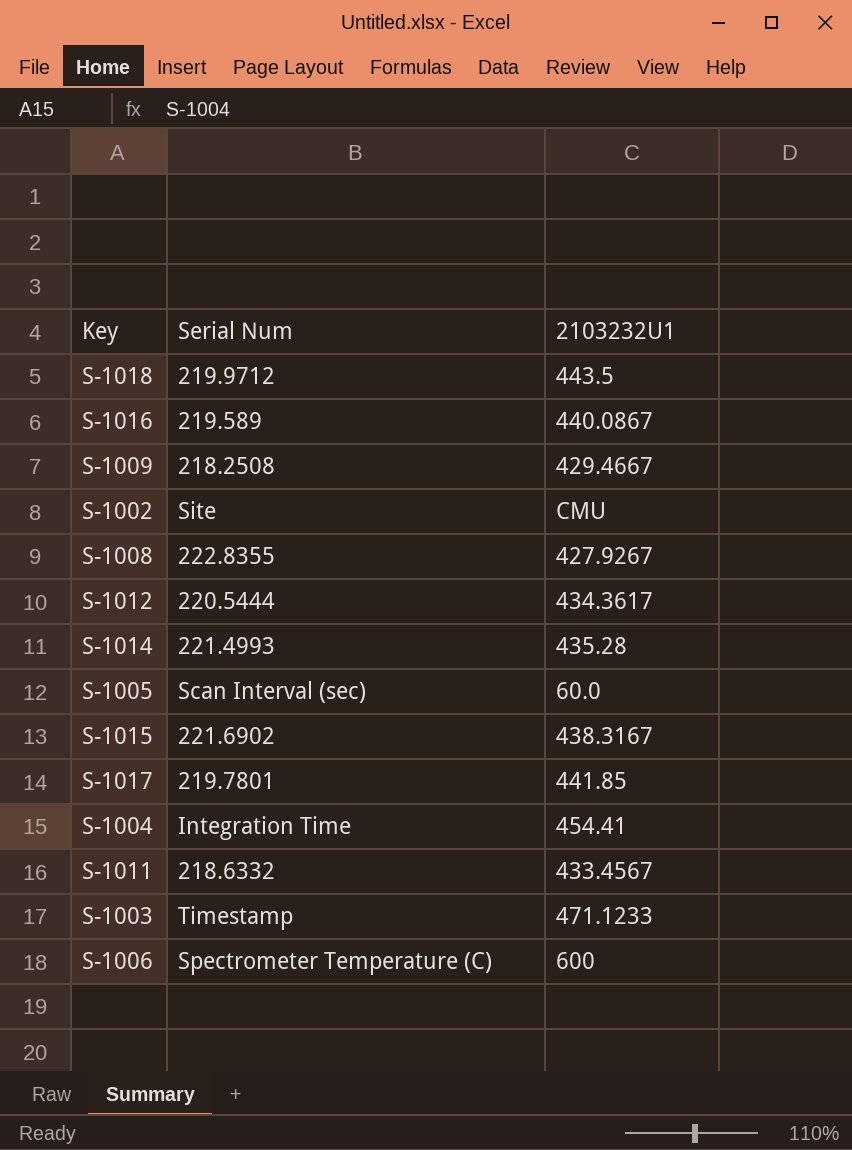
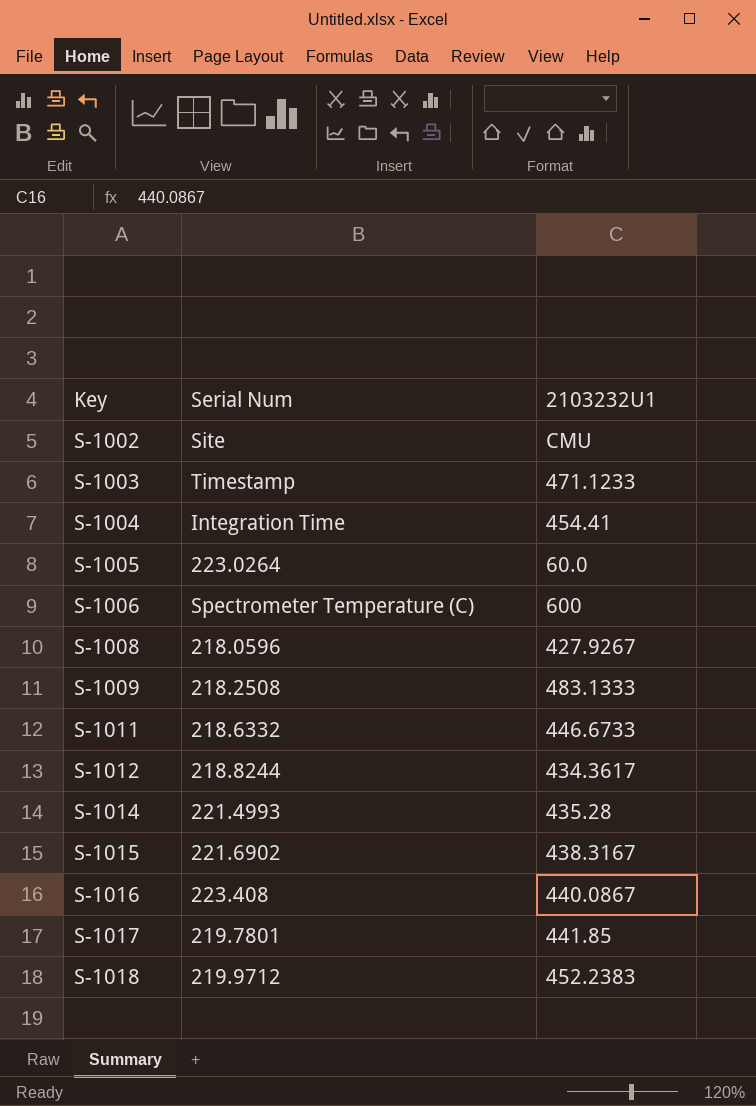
row order: none -> Key ascending
S-1005 | Serial Num: Scan Interval (sec) -> 223.0264
S-1008 | Serial Num: 222.8355 -> 218.0596
S-1009 | 2103232U1: 429.4667 -> 483.1333
S-1011 | 2103232U1: 433.4567 -> 446.6733
S-1012 | Serial Num: 220.5444 -> 218.8244
S-1016 | Serial Num: 219.589 -> 223.408
S-1018 | 2103232U1: 443.5 -> 452.2383

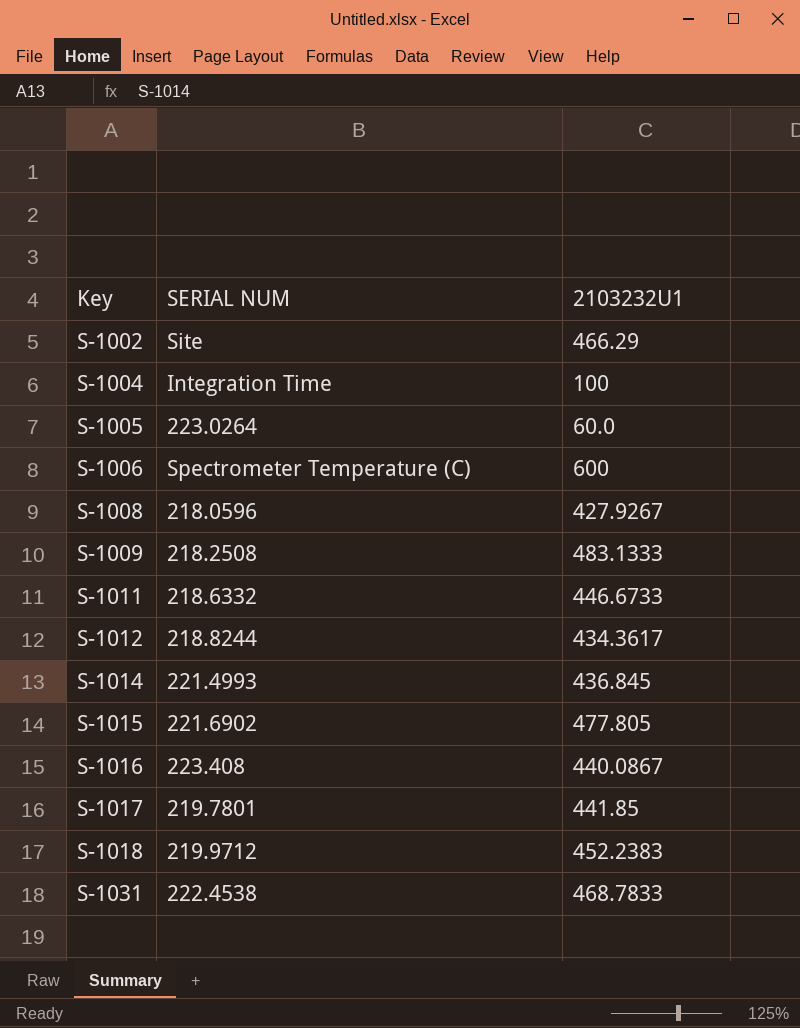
column name: Serial Num -> SERIAL NUM
row S-1003: Timestamp | 471.1233 -> none
S-1002 | 2103232U1: CMU -> 466.29
S-1004 | 2103232U1: 454.41 -> 100
S-1014 | 2103232U1: 435.28 -> 436.845
S-1015 | 2103232U1: 438.3167 -> 477.805
row S-1031: none -> 222.4538 | 468.7833

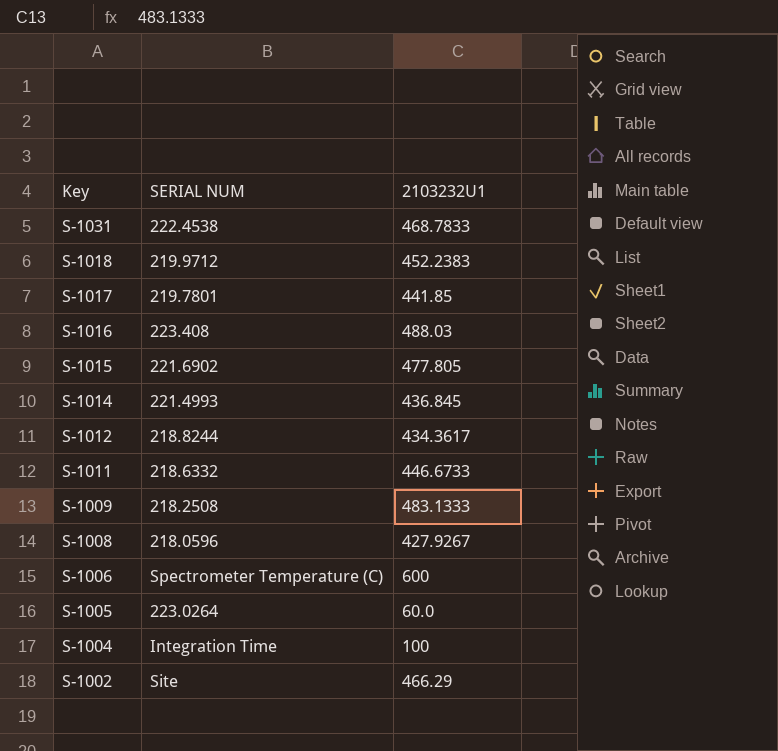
row order: Key ascending -> Key descending
S-1016 | 2103232U1: 440.0867 -> 488.03

